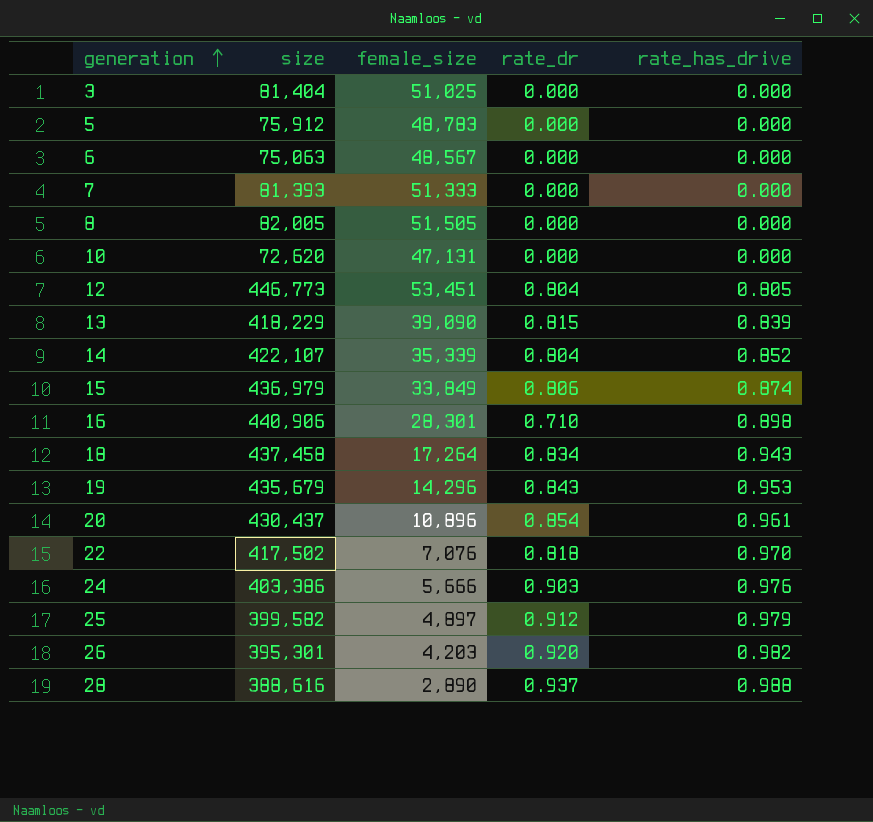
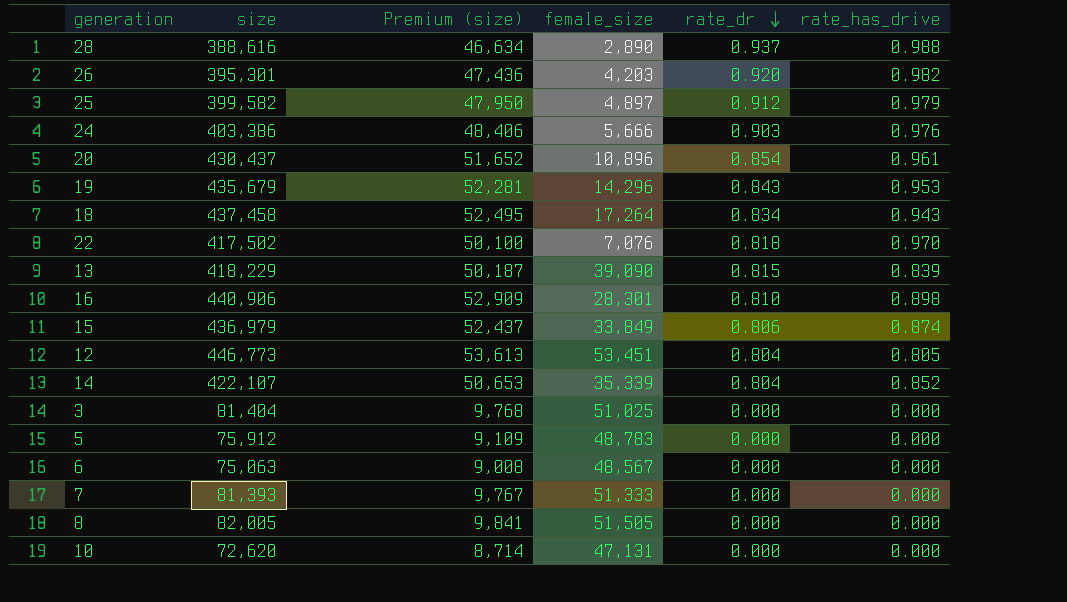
row order: generation ascending -> rate_dr descending
column Premium (size) | formula: none -> [size] * 0.12
16 | rate_dr: 0.710 -> 0.810

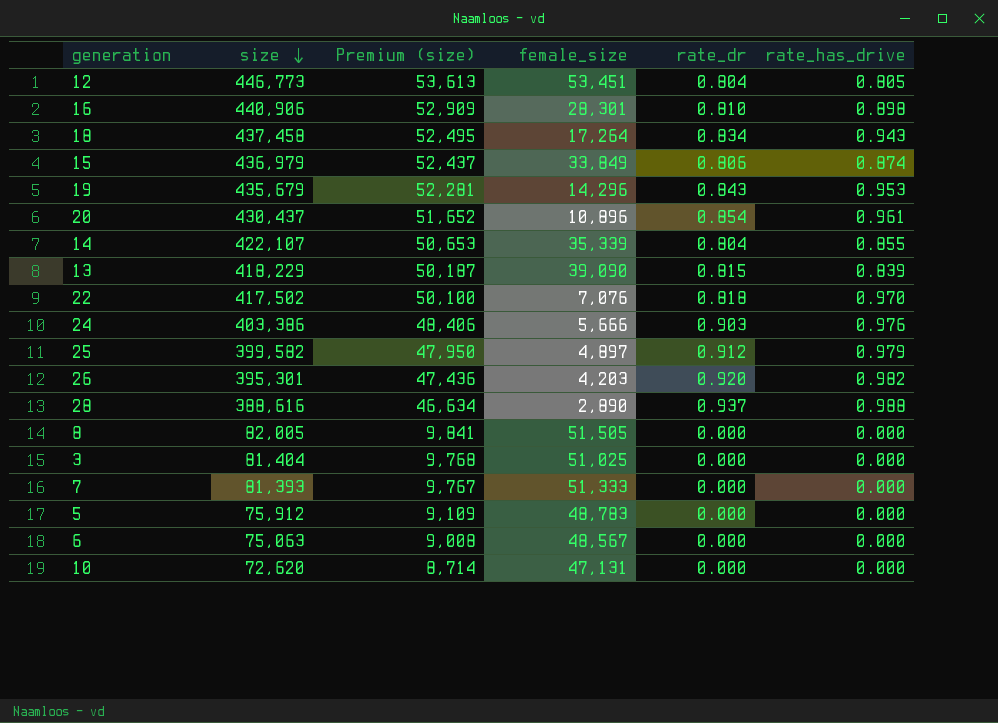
row order: rate_dr descending -> size descending
14 | rate_has_drive: 0.852 -> 0.855

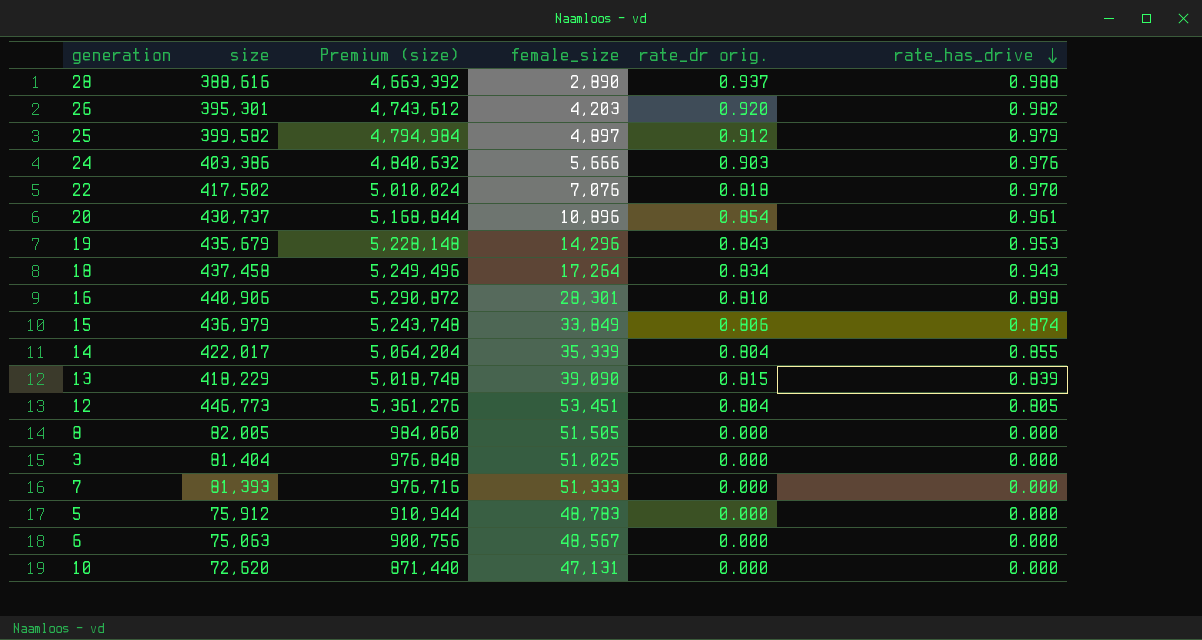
row order: size descending -> rate_has_drive descending
column Premium (size) | formula: [size] * 0.12 -> [size] * 12
column name: rate_dr -> rate_dr orig.
20 | size: 430,437 -> 430,737
14 | size: 422,107 -> 422,017

